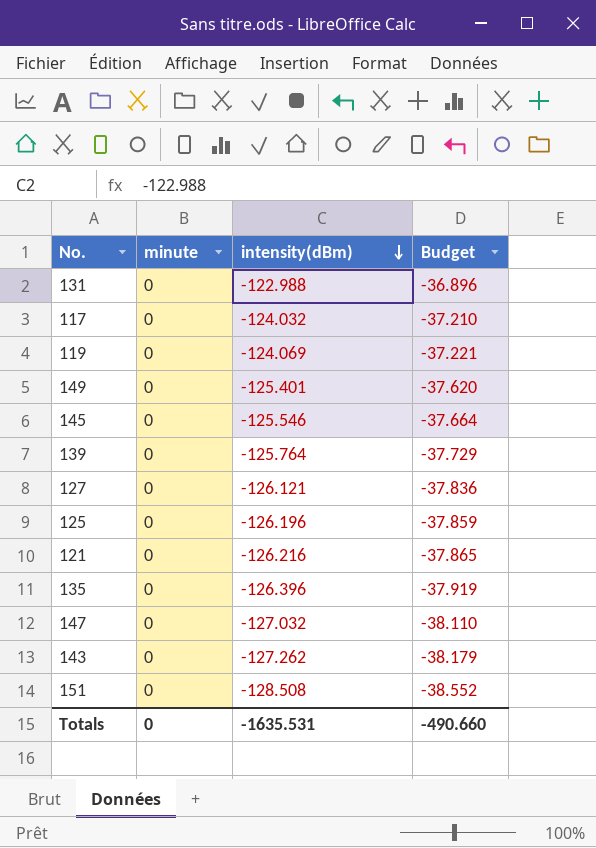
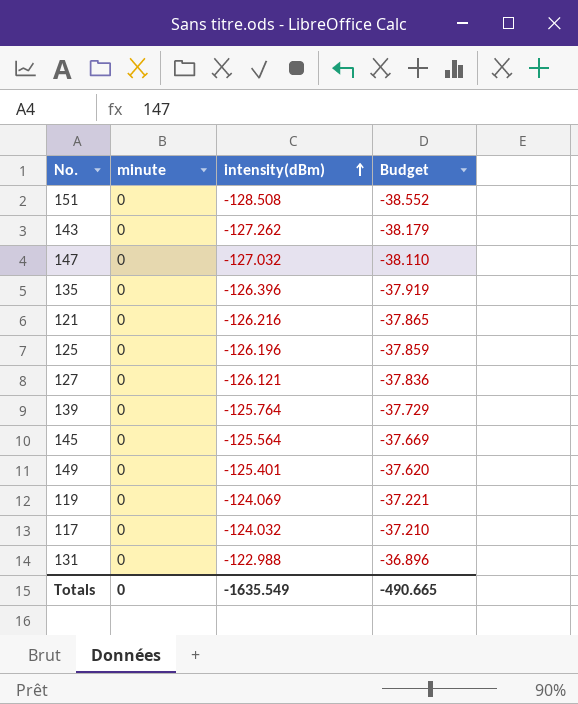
row order: intensity(dBm) descending -> intensity(dBm) ascending
145 | intensity(dBm): -125.546 -> -125.564
145 | Budget: -37.664 -> -37.669
Totals | intensity(dBm): -1635.531 -> -1635.549
Totals | Budget: -490.660 -> -490.665

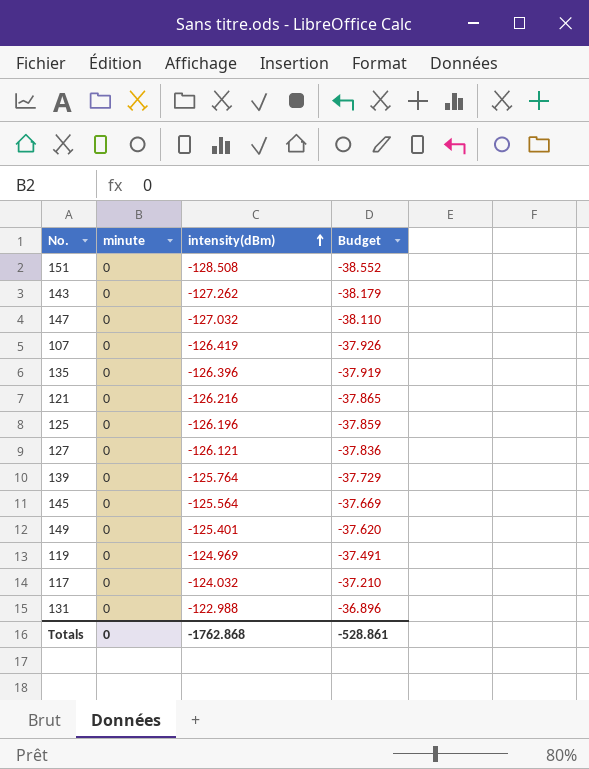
row 107: none -> 0 | -126.419 | -37.926
119 | intensity(dBm): -124.069 -> -124.969
119 | Budget: -37.221 -> -37.491
Totals | intensity(dBm): -1635.549 -> -1762.868
Totals | Budget: -490.665 -> -528.861

